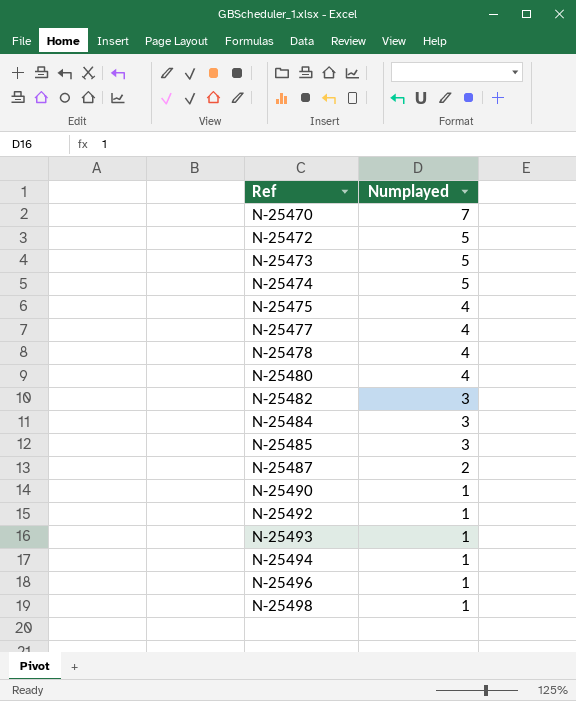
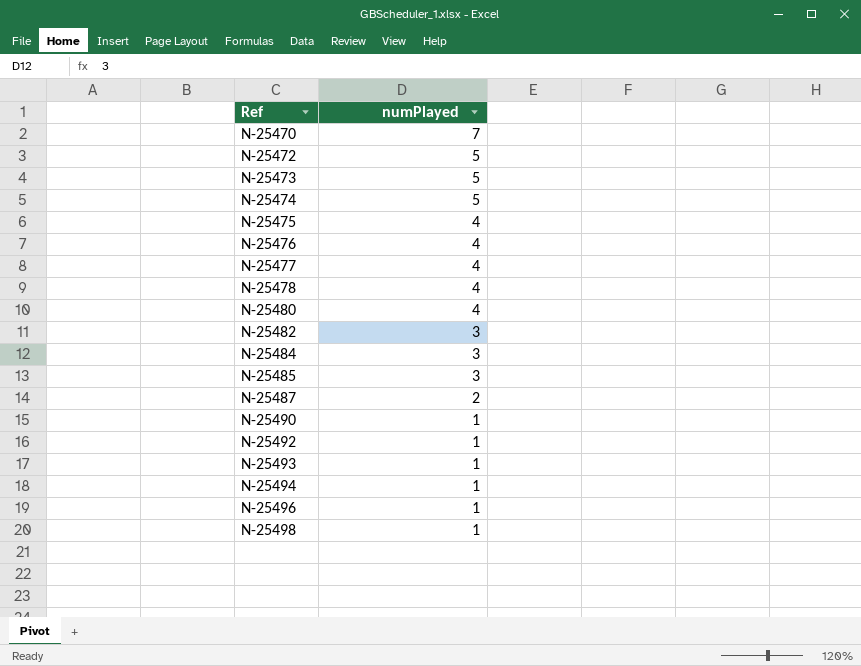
column name: Numplayed -> numPlayed
row N-25476: none -> 4

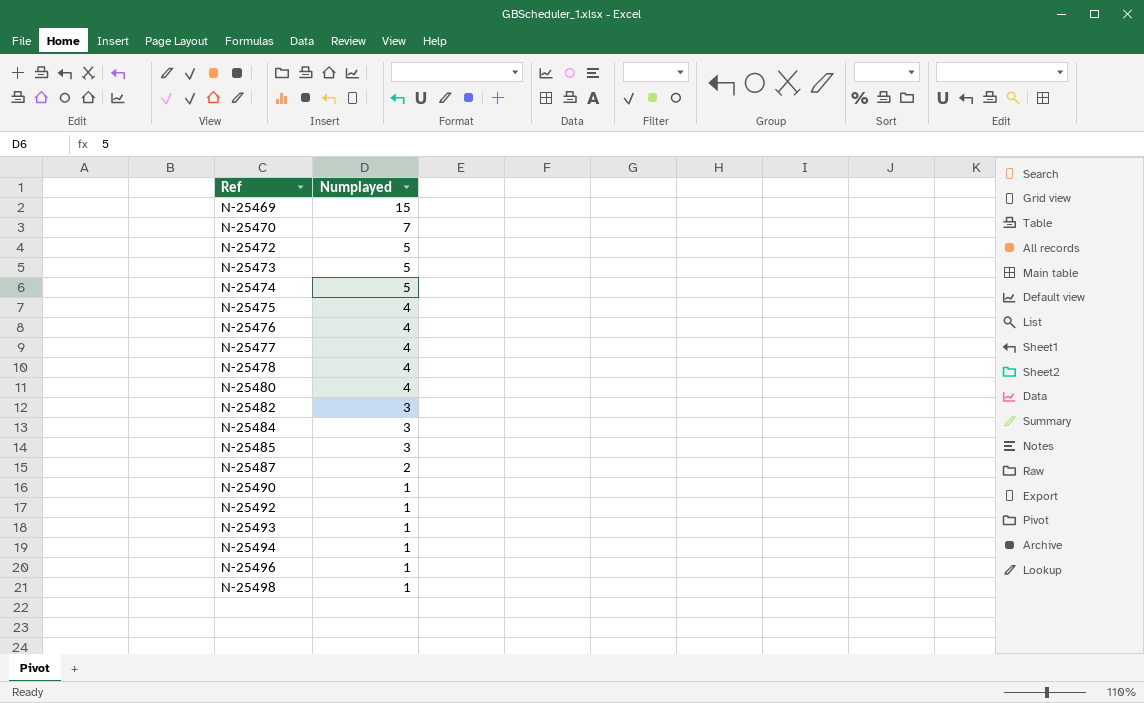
column name: numPlayed -> Numplayed
row N-25469: none -> 15

